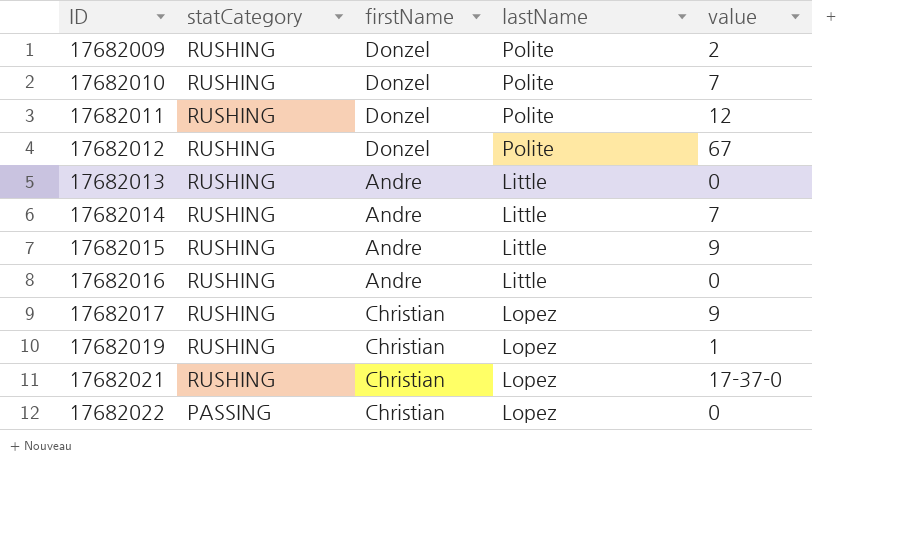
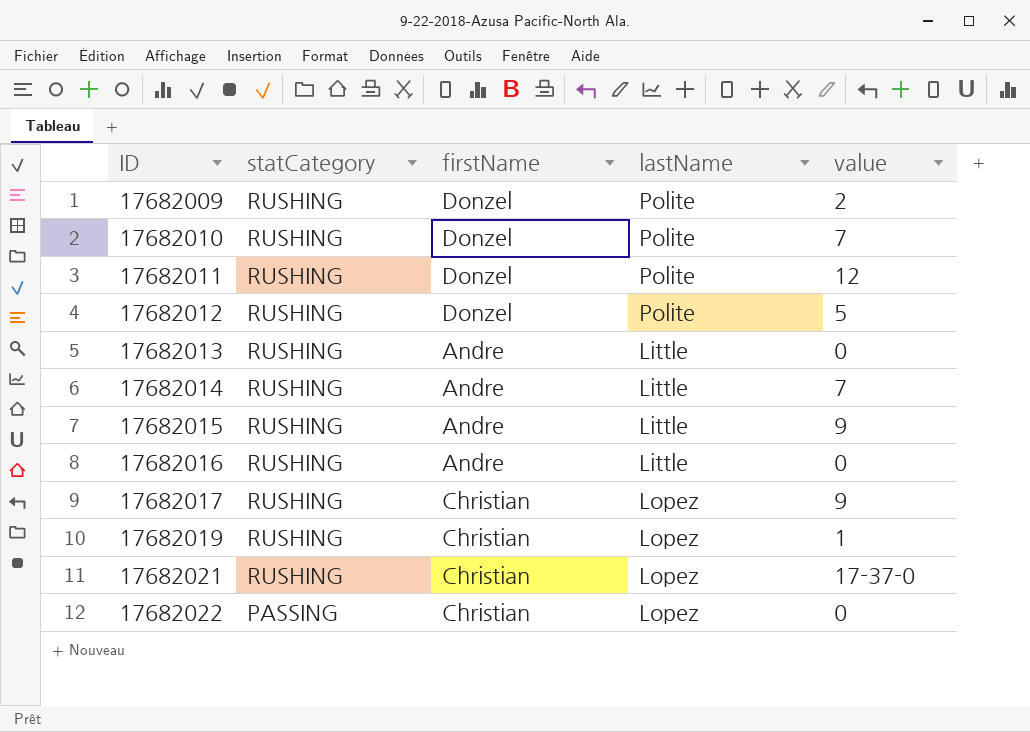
17682012 | value: 67 -> 5

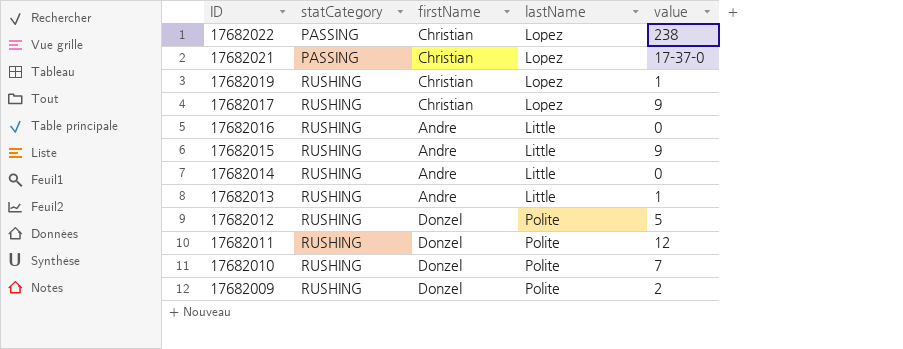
row order: ID ascending -> ID descending
17682022 | value: 0 -> 238
17682021 | statCategory: RUSHING -> PASSING
17682014 | value: 7 -> 0
17682013 | value: 0 -> 1

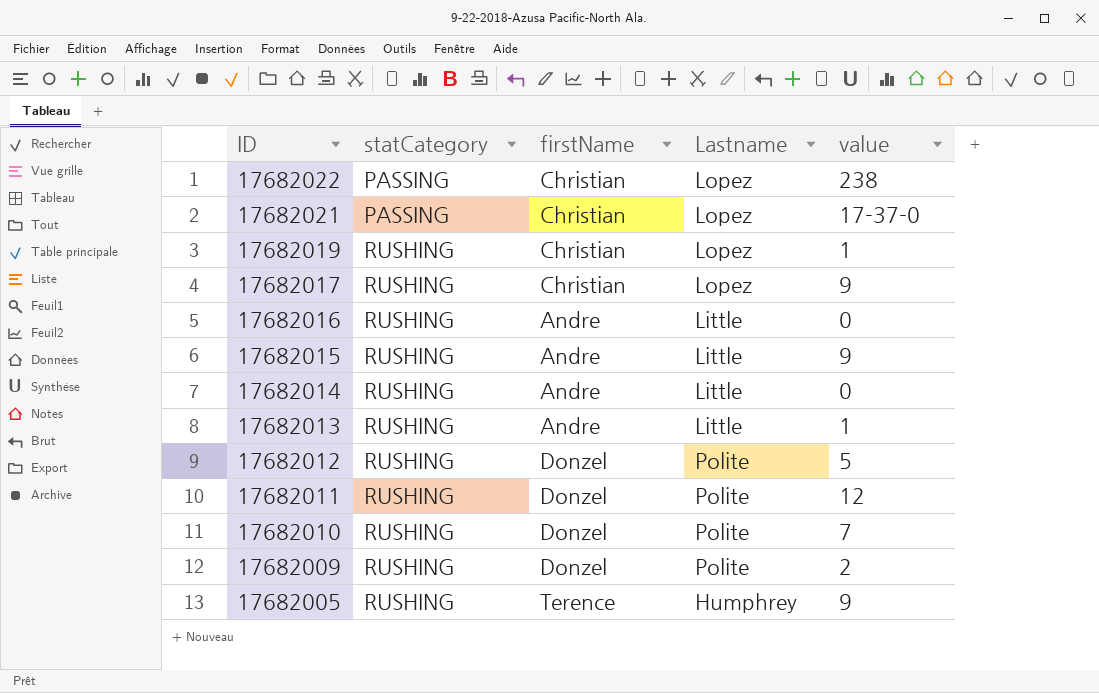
column name: lastName -> Lastname
row 17682005: none -> RUSHING | Terence | Humphrey | 9

